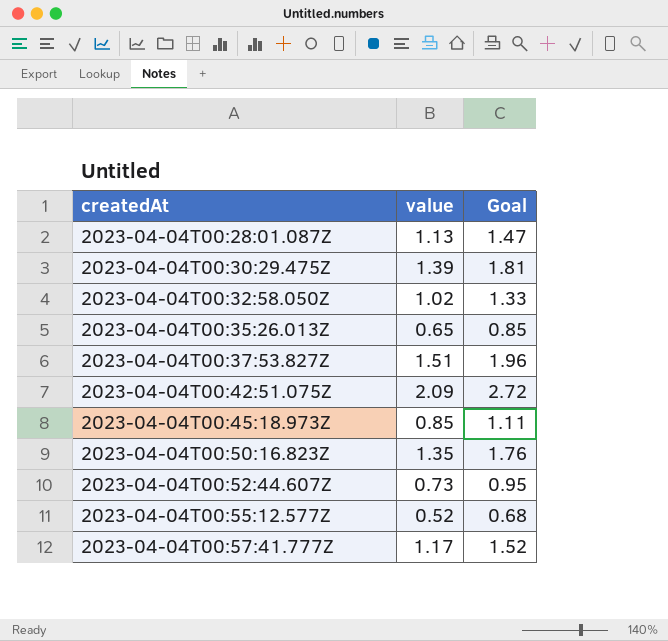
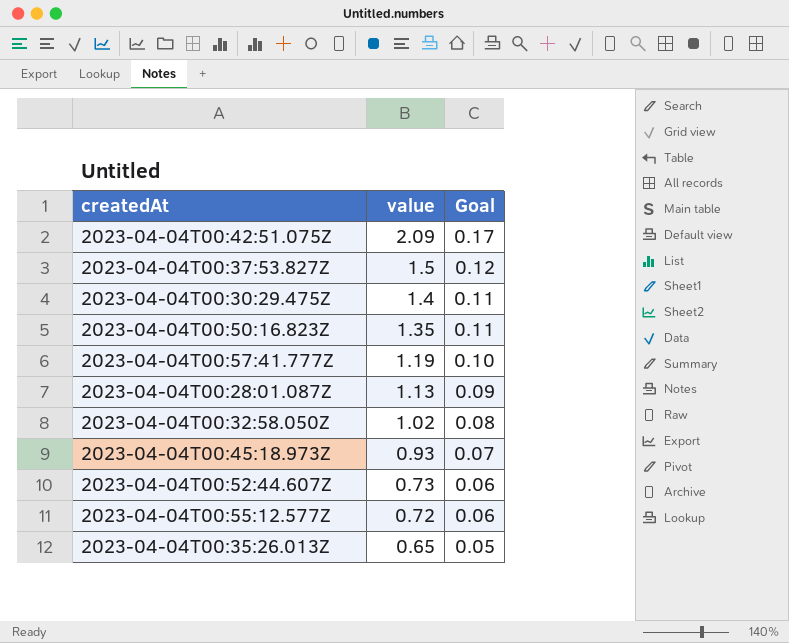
row order: createdAt ascending -> value descending
column Goal | formula: [value] * 1.3 -> [value] * 0.08
2023-04-04T00:37:53.827Z | value: 1.51 -> 1.5
2023-04-04T00:30:29.475Z | value: 1.39 -> 1.4
2023-04-04T00:57:41.777Z | value: 1.17 -> 1.19
2023-04-04T00:45:18.973Z | value: 0.85 -> 0.93
2023-04-04T00:55:12.577Z | value: 0.52 -> 0.72

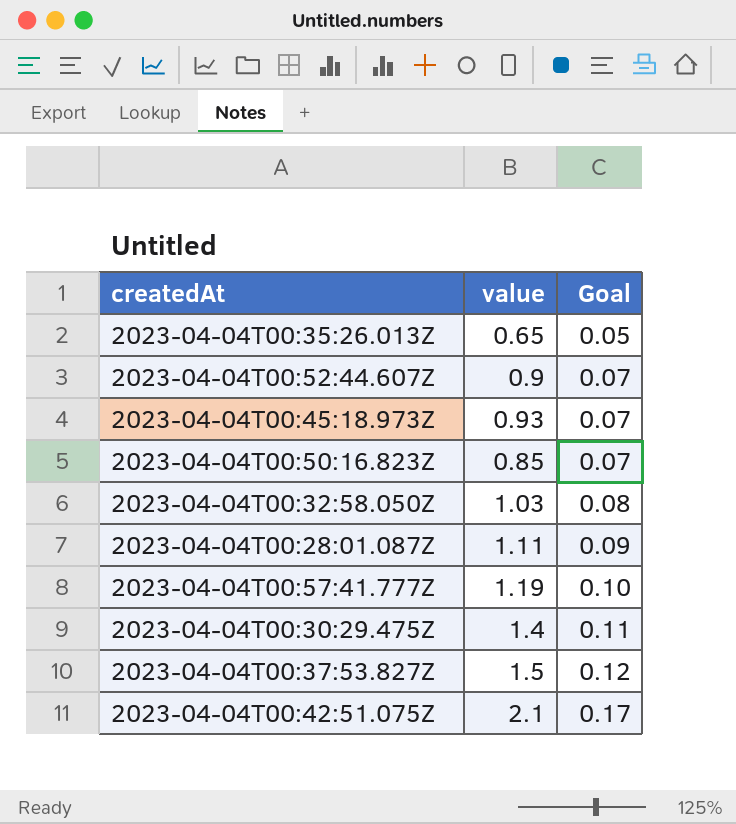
row order: value descending -> Goal ascending
row 2023-04-04T00:55:12.577Z: 0.72 | 0.06 -> none
2023-04-04T00:52:44.607Z | value: 0.73 -> 0.9
2023-04-04T00:52:44.607Z | Goal: 0.06 -> 0.07
2023-04-04T00:50:16.823Z | value: 1.35 -> 0.85
2023-04-04T00:50:16.823Z | Goal: 0.11 -> 0.07
2023-04-04T00:32:58.050Z | value: 1.02 -> 1.03
2023-04-04T00:28:01.087Z | value: 1.13 -> 1.11
2023-04-04T00:42:51.075Z | value: 2.09 -> 2.1

